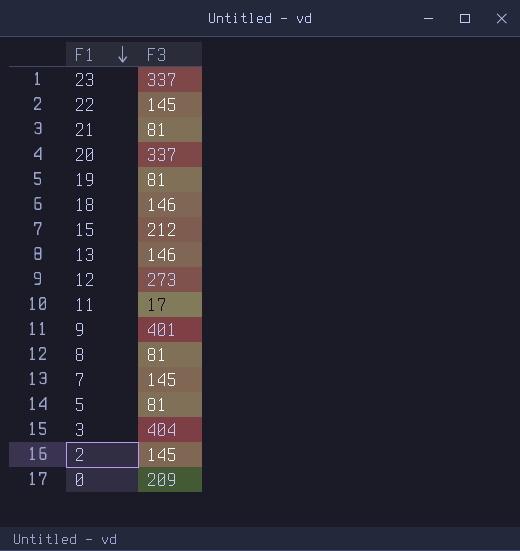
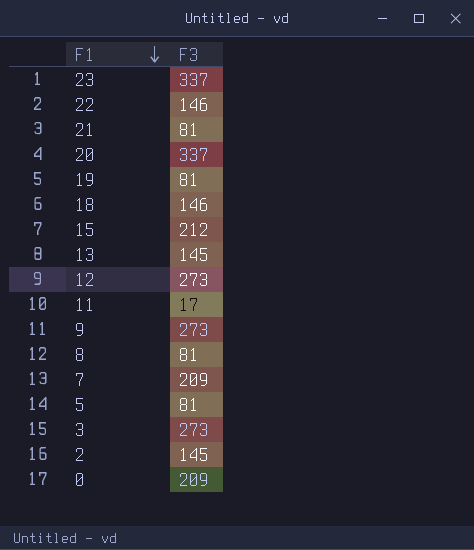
22 | F3: 145 -> 146
13 | F3: 146 -> 145
9 | F3: 401 -> 273
7 | F3: 145 -> 209
3 | F3: 404 -> 273

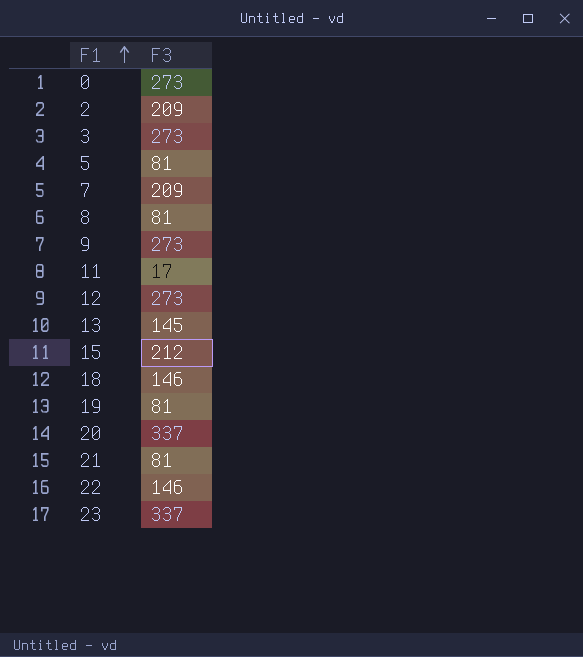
row order: F1 descending -> F1 ascending
0 | F3: 209 -> 273
2 | F3: 145 -> 209

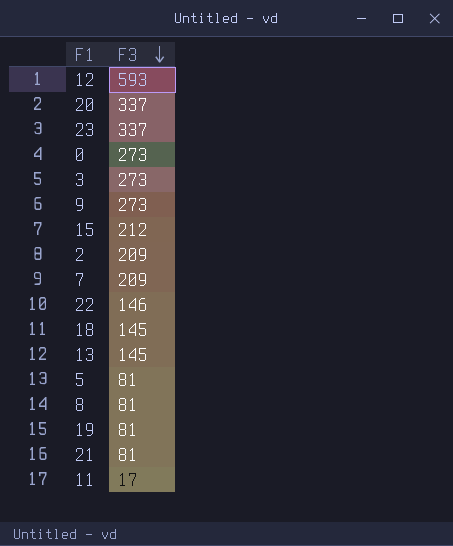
row order: F1 ascending -> F3 descending
12 | F3: 273 -> 593
18 | F3: 146 -> 145

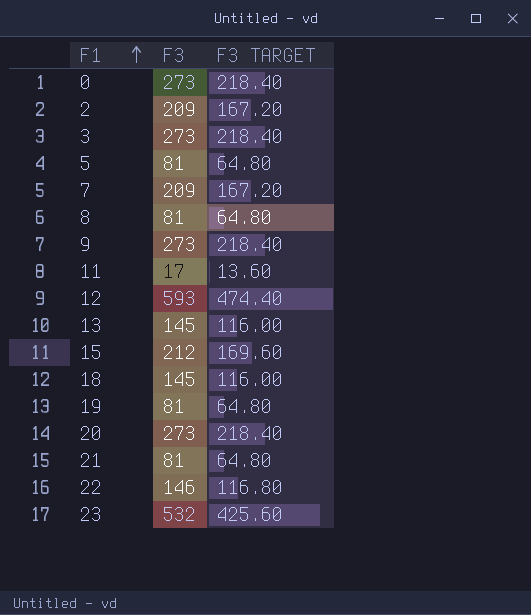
row order: F3 descending -> F1 ascending
column F3 TARGET | formula: none -> [F3] * 0.8
20 | F3: 337 -> 273
23 | F3: 337 -> 532

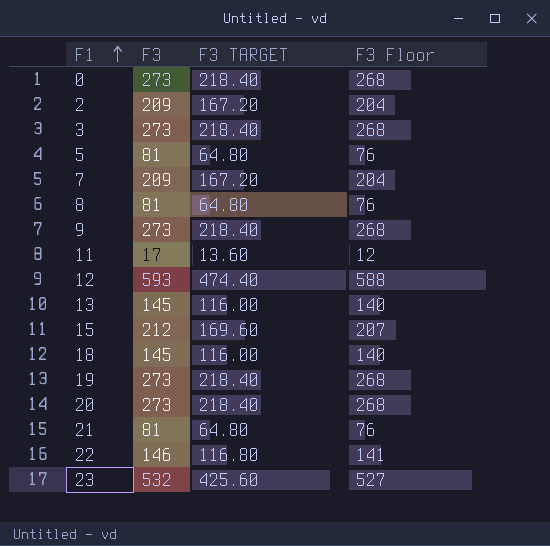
column F3 Floor | formula: none -> [F3] - 5
19 | F3: 81 -> 273
19 | F3 TARGET: 64.80 -> 218.40

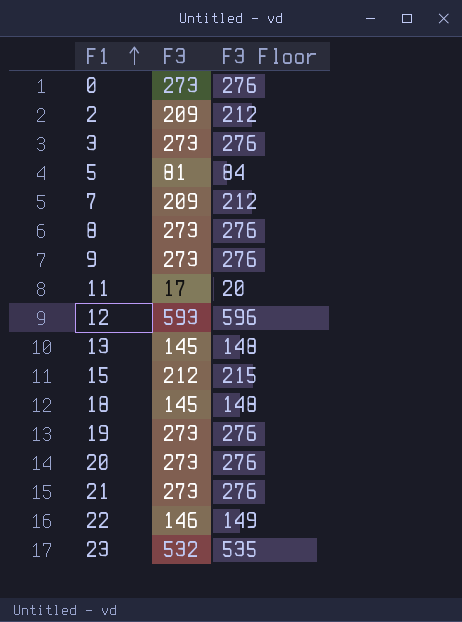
column F3 TARGET | formula: [F3] * 0.8 -> none
column F3 Floor | formula: [F3] - 5 -> [F3] + 3
8 | F3: 81 -> 273
21 | F3: 81 -> 273

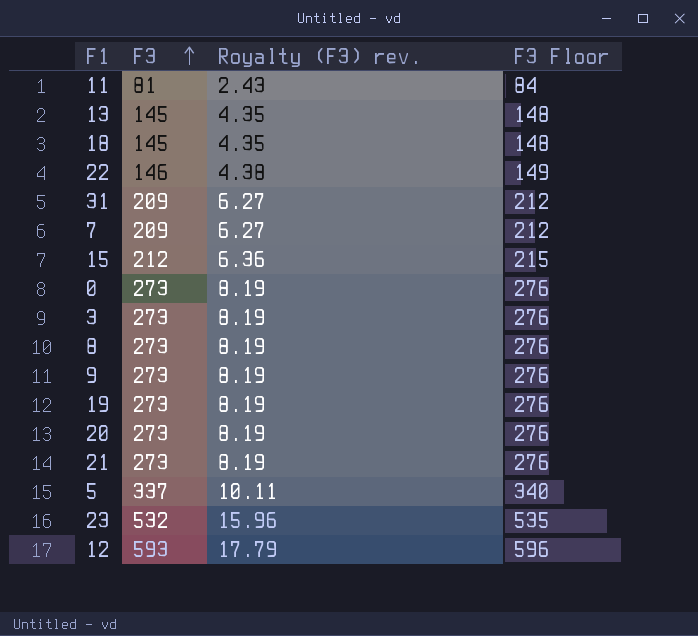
row order: F1 ascending -> F3 ascending
column Royalty (F3) rev. | formula: none -> [F3] * 0.03
row 2: 209 | 212 -> none
11 | F3: 17 -> 81
11 | F3 Floor: 20 -> 84
row 31: none -> 209 | 6.27 | 212
5 | F3: 81 -> 337
5 | F3 Floor: 84 -> 340

